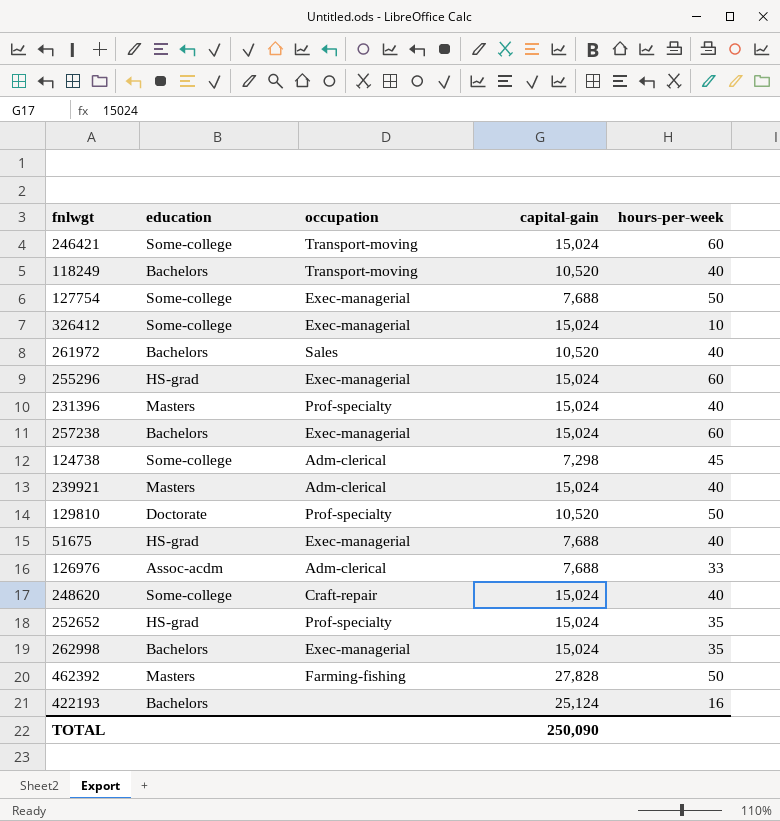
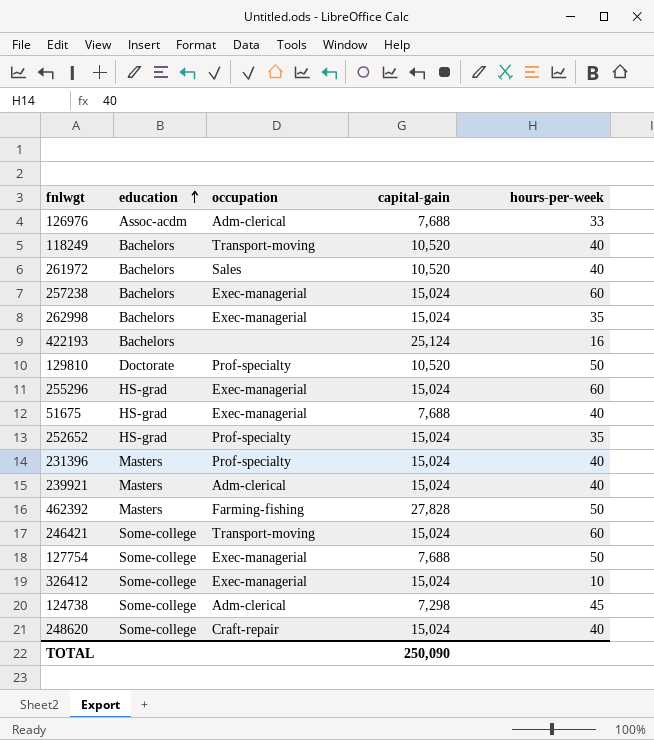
row order: none -> education ascending

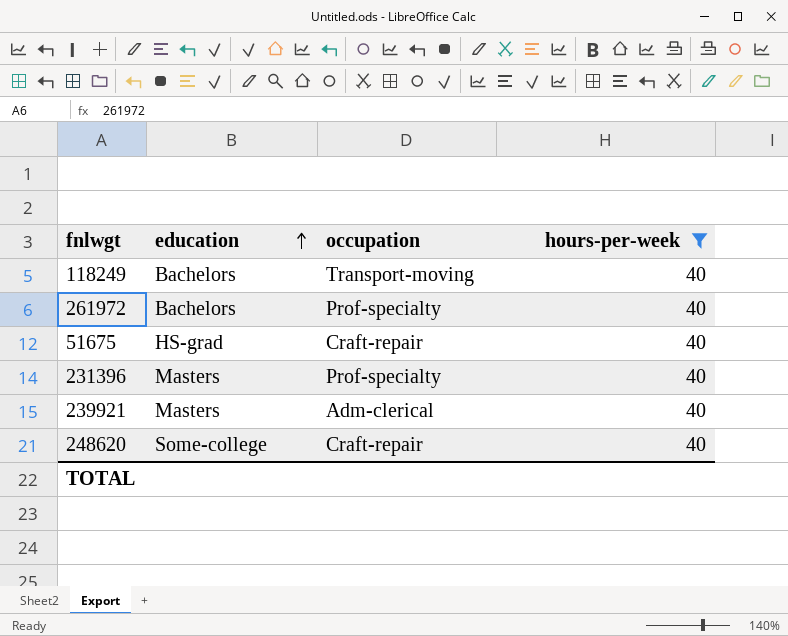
filter: none -> hours-per-week = 40
column capital-gain | position: 4 -> none
261972 | occupation: Sales -> Prof-specialty
51675 | occupation: Exec-managerial -> Craft-repair

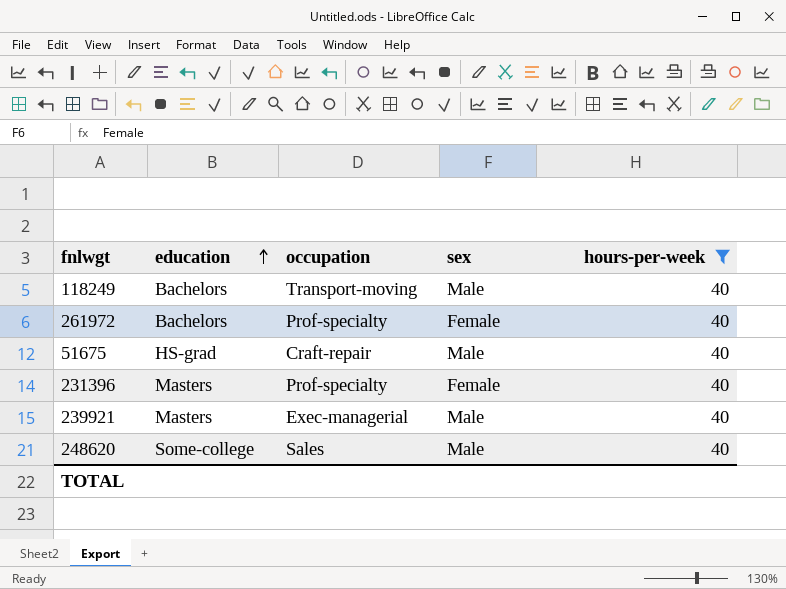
column sex | position: none -> 4
239921 | occupation: Adm-clerical -> Exec-managerial
248620 | occupation: Craft-repair -> Sales

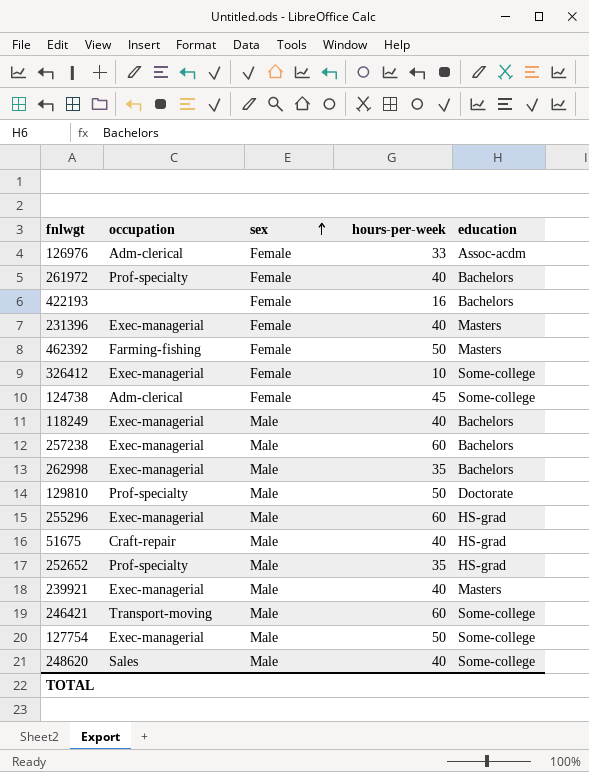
filter: hours-per-week = 40 -> none
row order: education ascending -> sex ascending
column education | position: 2 -> 5
231396 | occupation: Prof-specialty -> Exec-managerial
118249 | occupation: Transport-moving -> Exec-managerial

